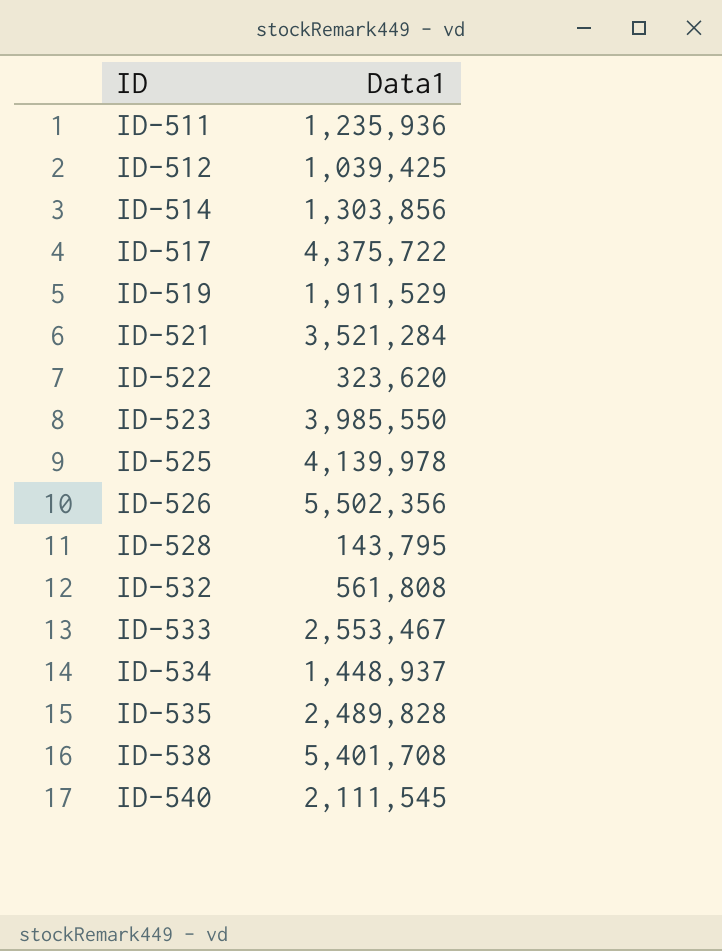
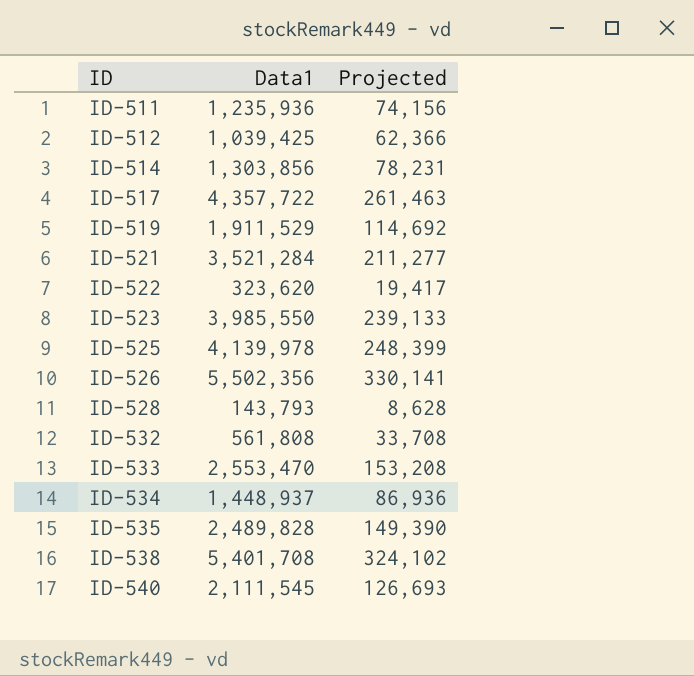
column Projected | formula: none -> [Data1] * 0.06
ID-517 | Data1: 4,375,722 -> 4,357,722
ID-528 | Data1: 143,795 -> 143,793
ID-533 | Data1: 2,553,467 -> 2,553,470

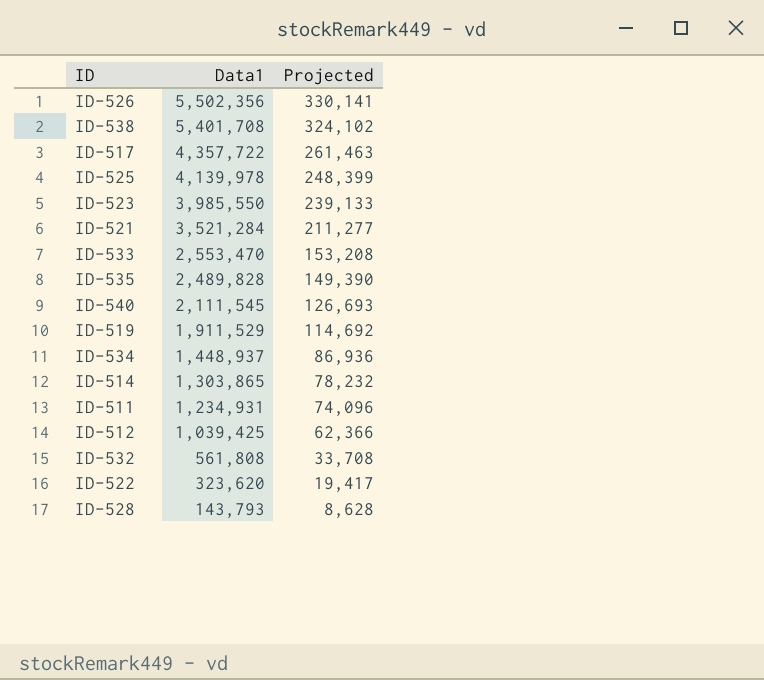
row order: ID ascending -> Data1 descending
ID-514 | Data1: 1,303,856 -> 1,303,865
ID-514 | Projected: 78,231 -> 78,232
ID-511 | Data1: 1,235,936 -> 1,234,931
ID-511 | Projected: 74,156 -> 74,096

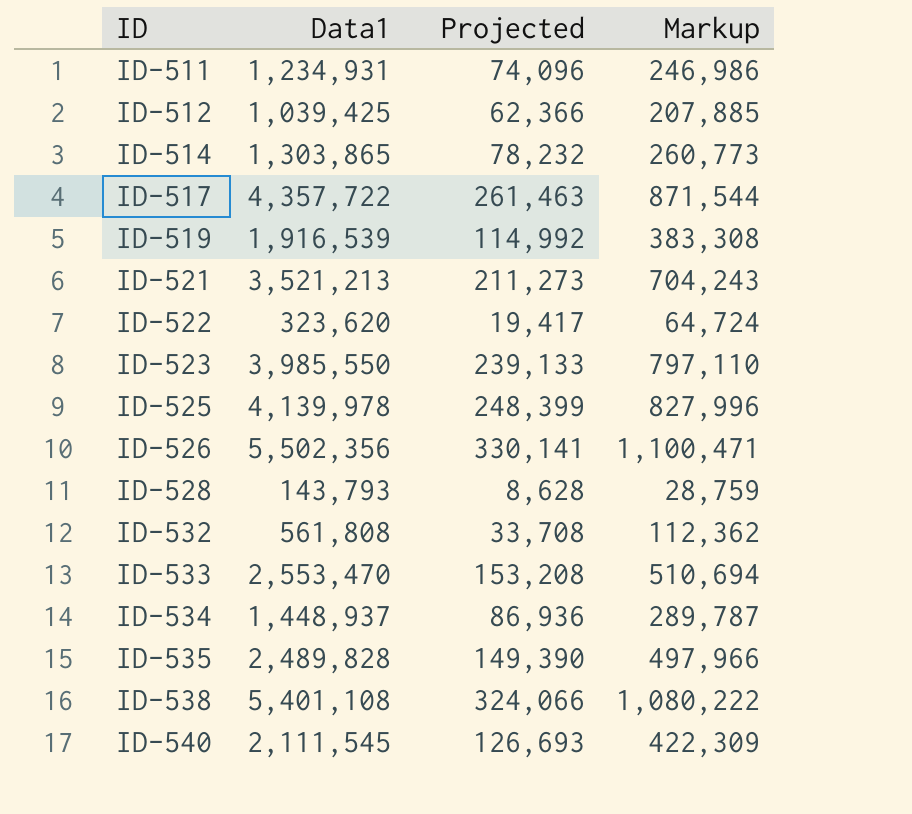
row order: Data1 descending -> ID ascending
column Markup | formula: none -> [Data1] * 0.2
ID-519 | Data1: 1,911,529 -> 1,916,539
ID-519 | Projected: 114,692 -> 114,992
ID-521 | Data1: 3,521,284 -> 3,521,213
ID-521 | Projected: 211,277 -> 211,273
ID-538 | Data1: 5,401,708 -> 5,401,108
ID-538 | Projected: 324,102 -> 324,066

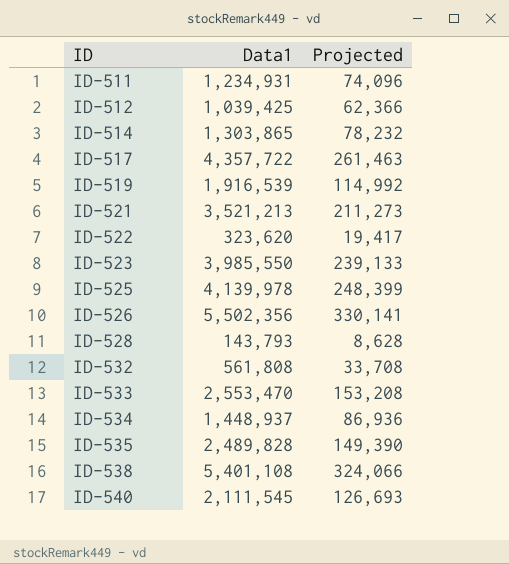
column Markup | formula: [Data1] * 0.2 -> none

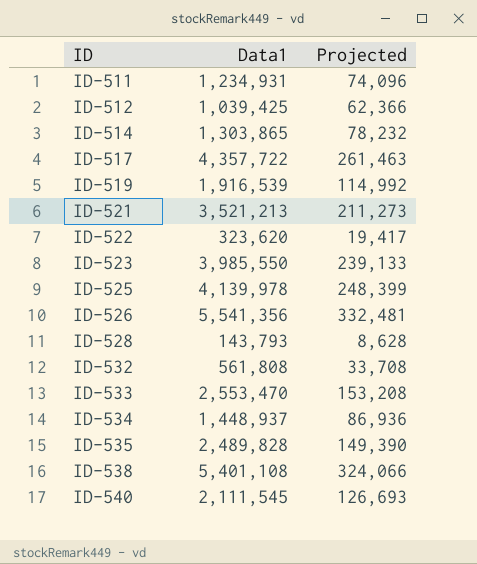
ID-526 | Data1: 5,502,356 -> 5,541,356
ID-526 | Projected: 330,141 -> 332,481

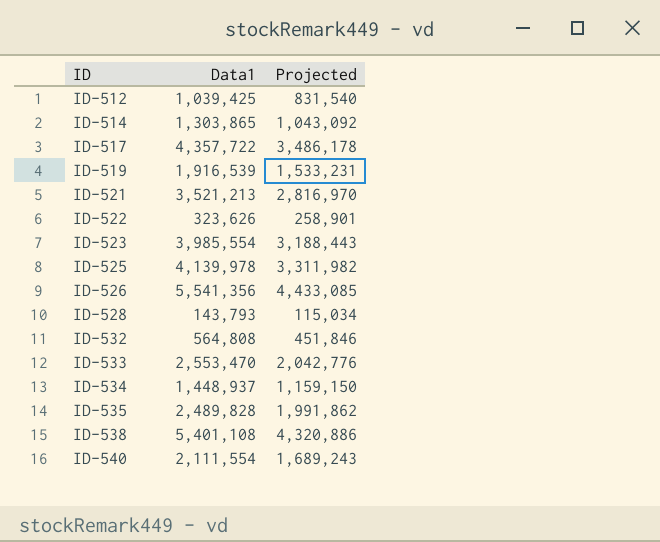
column Projected | formula: [Data1] * 0.06 -> [Data1] * 0.8
row ID-511: 1,234,931 | 74,096 -> none
ID-522 | Data1: 323,620 -> 323,626
ID-523 | Data1: 3,985,550 -> 3,985,554
ID-532 | Data1: 561,808 -> 564,808
ID-540 | Data1: 2,111,545 -> 2,111,554

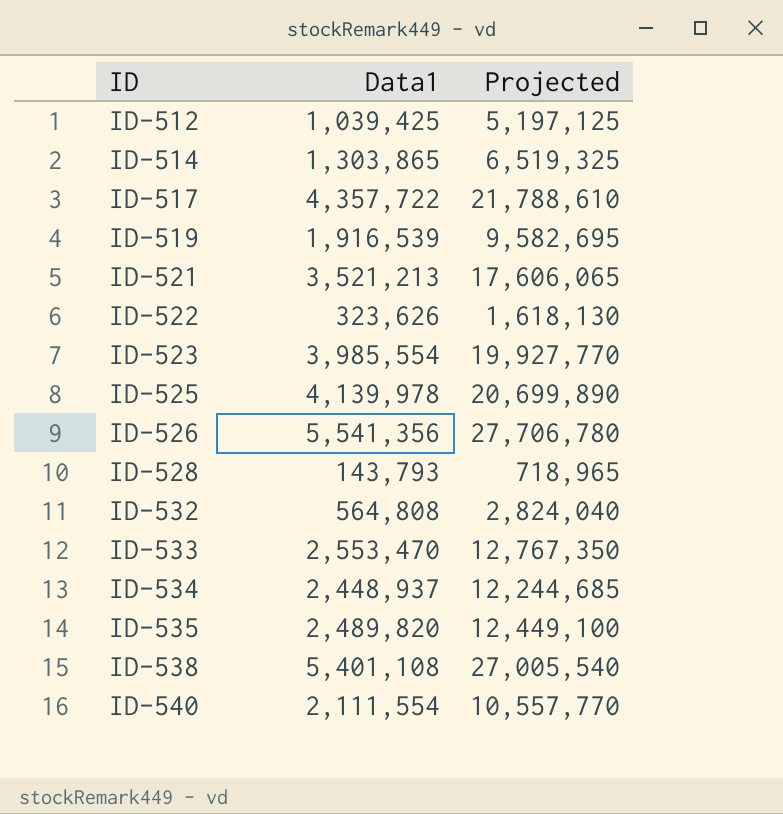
column Projected | formula: [Data1] * 0.8 -> [Data1] * 5
ID-534 | Data1: 1,448,937 -> 2,448,937
ID-535 | Data1: 2,489,828 -> 2,489,820

